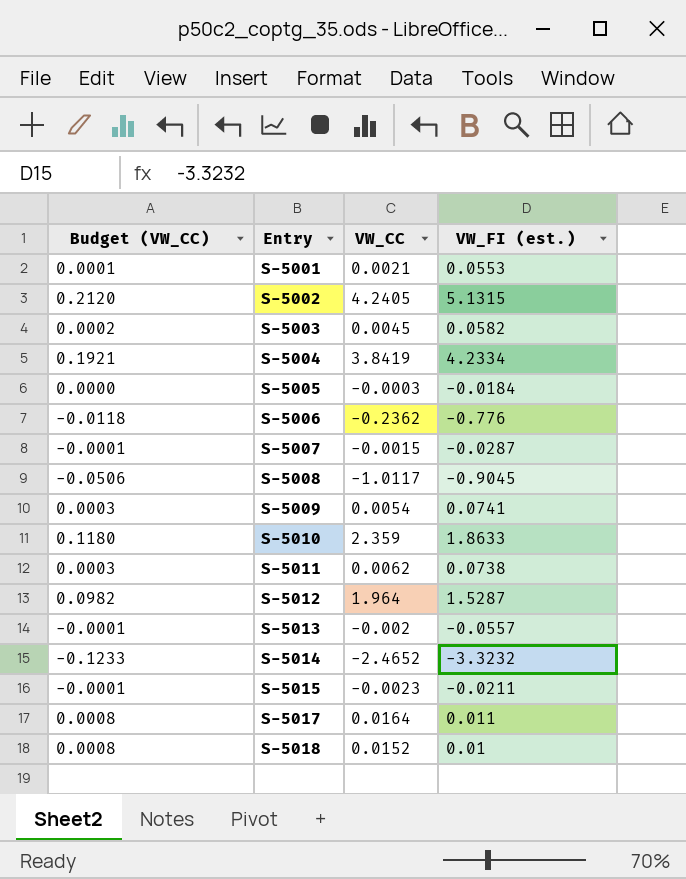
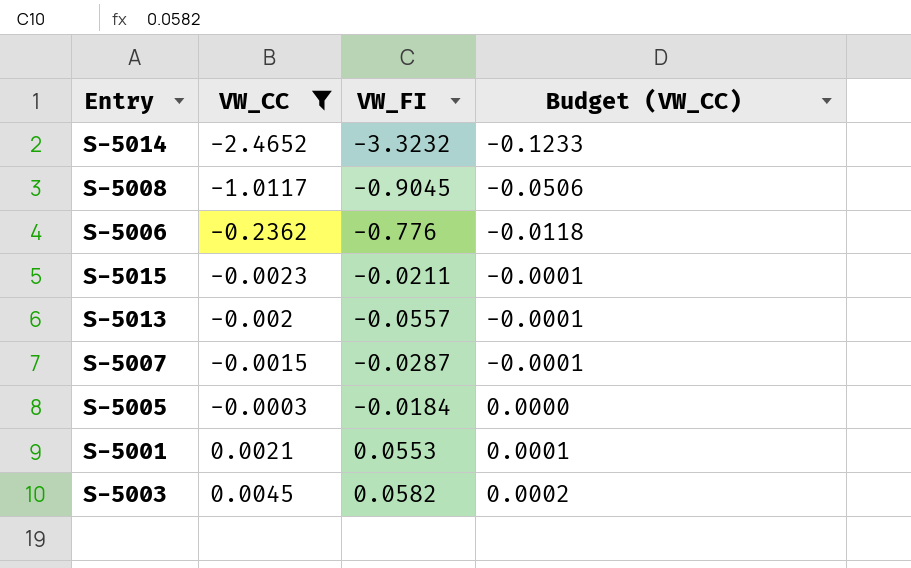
filter: none -> VW_CC <= 0.0045
row order: Entry ascending -> VW_CC ascending
column name: VW_FI (est.) -> VW_FI
column Budget (VW_CC) | position: 1 -> 4

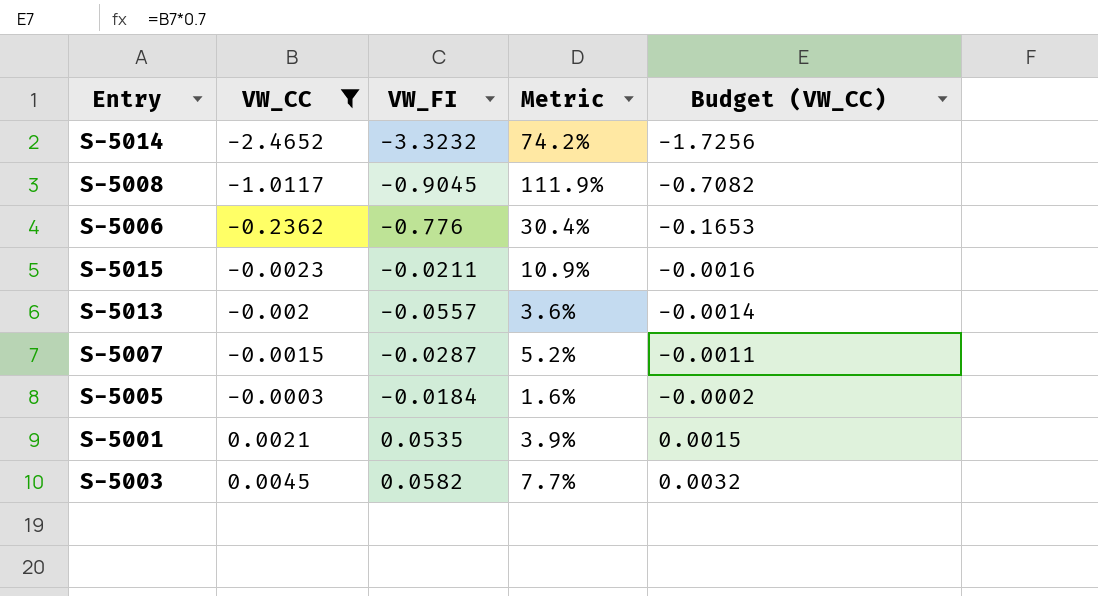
column Metric | formula: none -> [VW_CC] / [VW_FI]
column Budget (VW_CC) | formula: [VW_CC] * 0.05 -> [VW_CC] * 0.7
S-5001 | VW_FI: 0.0553 -> 0.0535

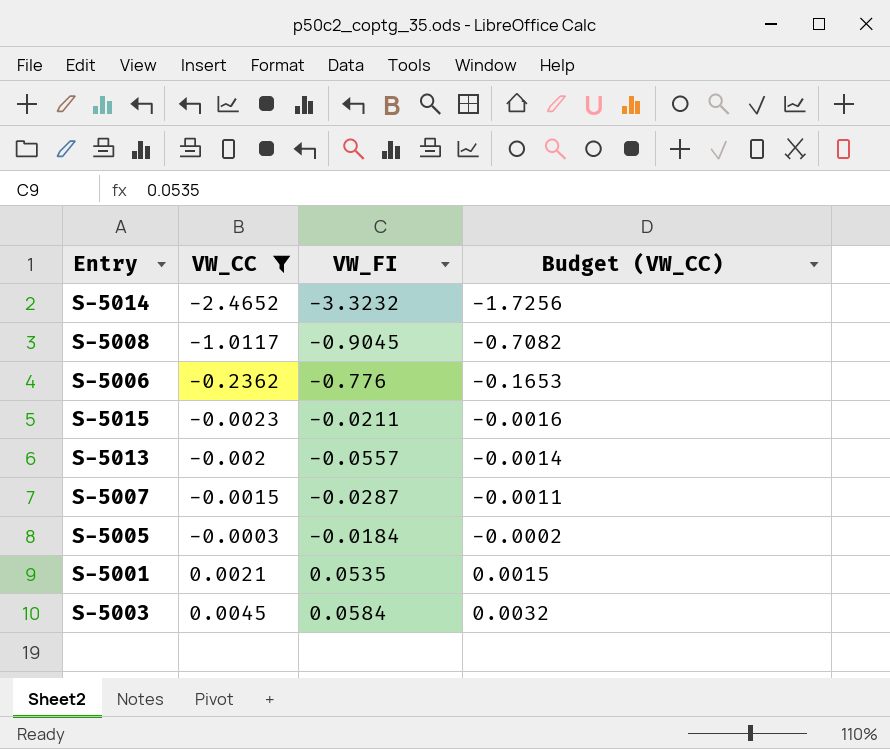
column Metric | formula: [VW_CC] / [VW_FI] -> none
S-5003 | VW_FI: 0.0582 -> 0.0584

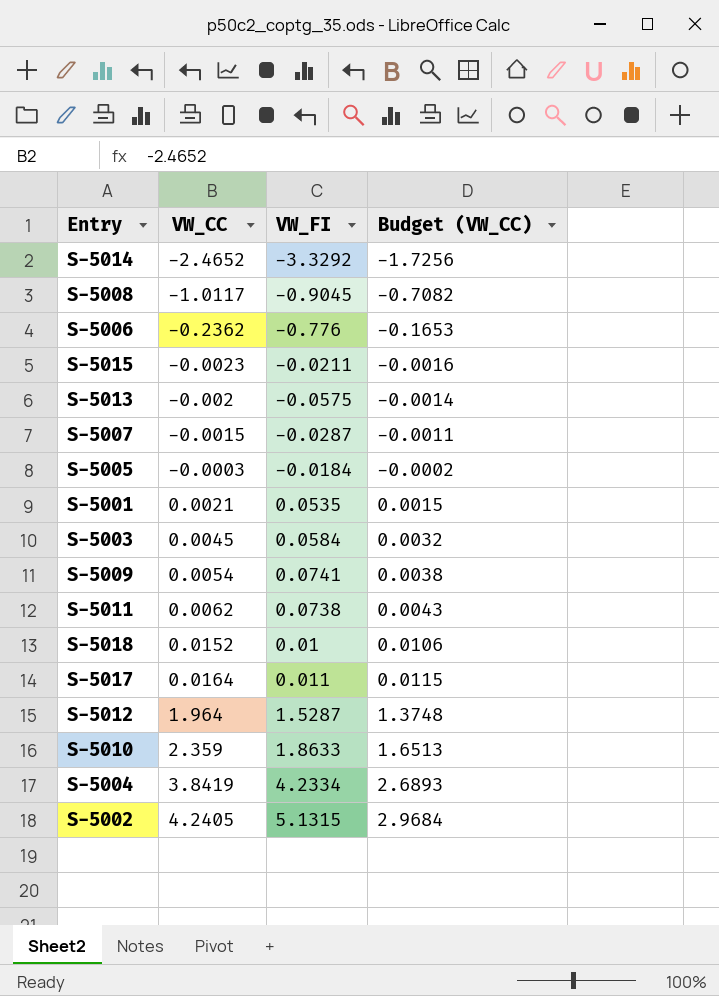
filter: VW_CC <= 0.0045 -> none
S-5014 | VW_FI: -3.3232 -> -3.3292
S-5013 | VW_FI: -0.0557 -> -0.0575

